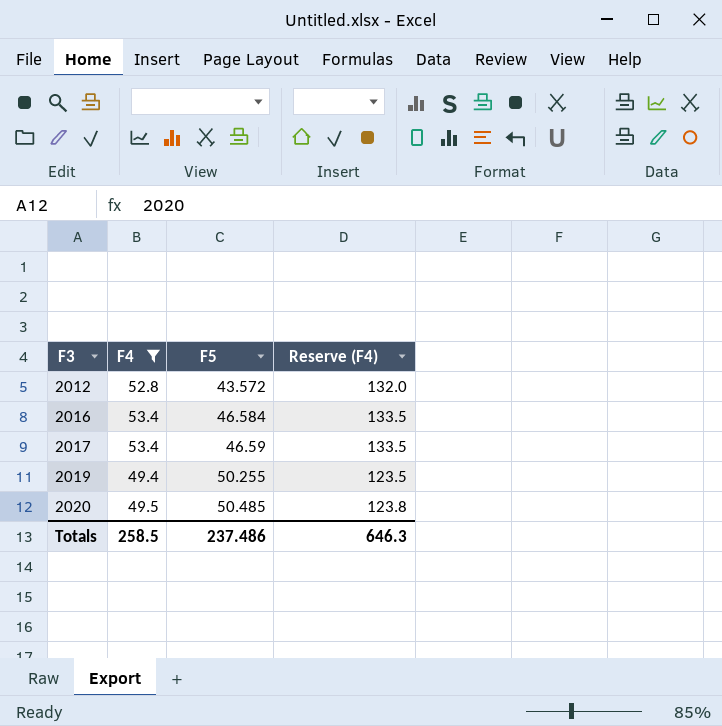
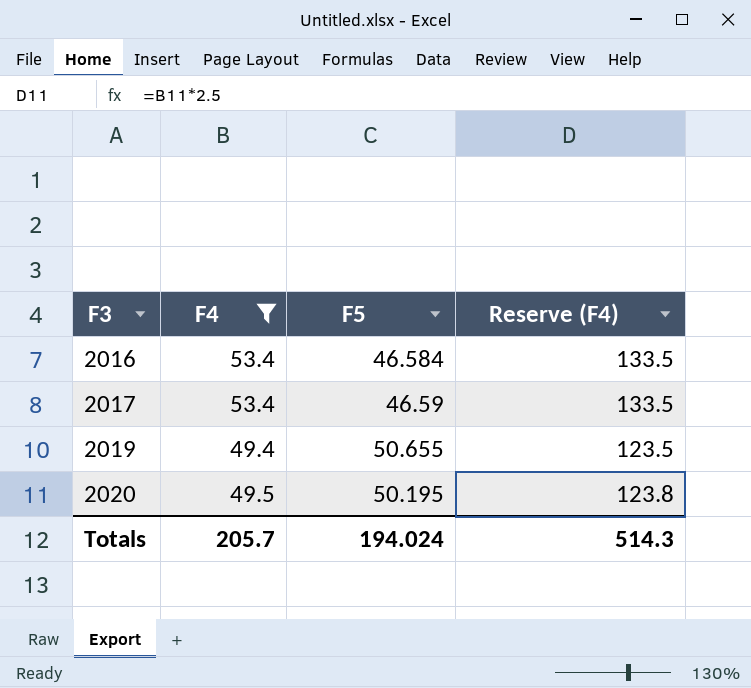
row 2012: 52.8 | 43.572 | 132.0 -> none
2019 | F5: 50.255 -> 50.655
2020 | F5: 50.485 -> 50.195
Totals | F4: 258.5 -> 205.7
Totals | F5: 237.486 -> 194.024
Totals | Reserve (F4): 646.3 -> 514.3

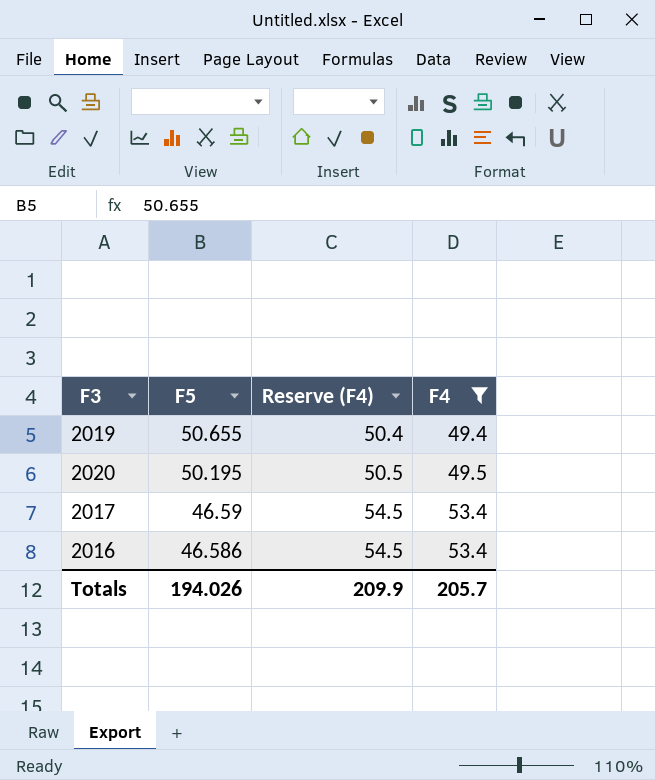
row order: F3 ascending -> F5 descending
column Reserve (F4) | formula: [F4] * 2.5 -> [F4] * 1.02
column F4 | position: 2 -> 4
2016 | F5: 46.584 -> 46.586
Totals | F5: 194.024 -> 194.026
Totals | Reserve (F4): 514.3 -> 209.9

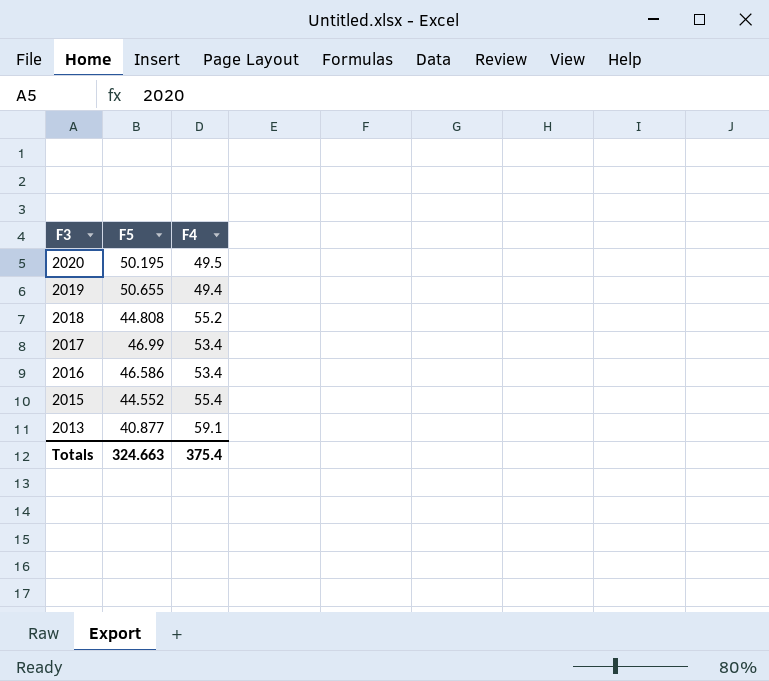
filter: F4 <= 53.4 -> none
row order: F5 descending -> F3 descending
column Reserve (F4) | formula: [F4] * 1.02 -> none
2017 | F5: 46.59 -> 46.99
Totals | F5: 194.026 -> 324.663
Totals | F4: 205.7 -> 375.4

